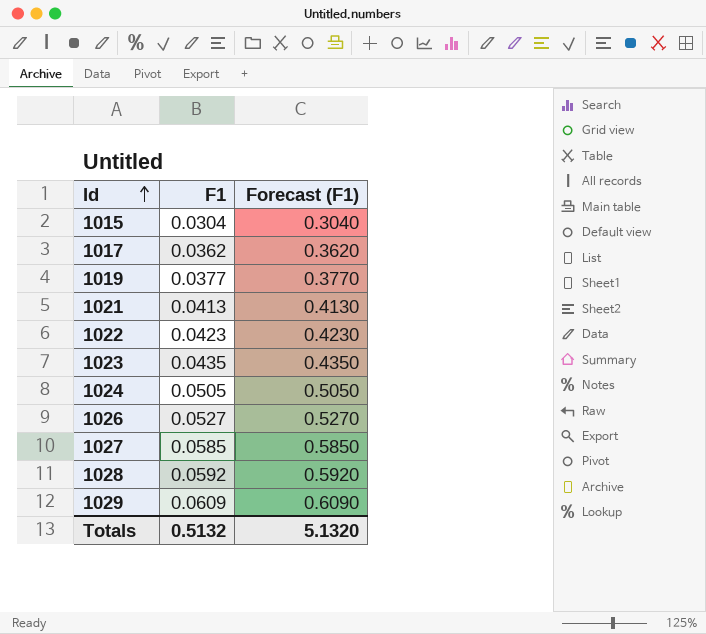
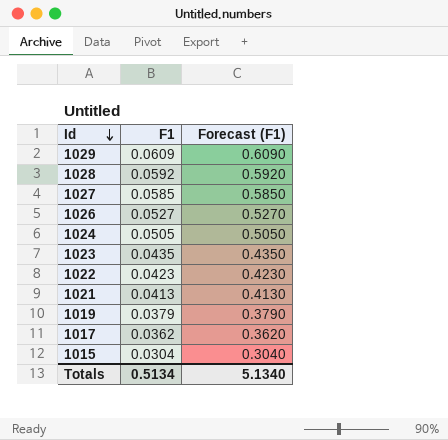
row order: Id ascending -> Id descending
1019 | F1: 0.0377 -> 0.0379
1019 | Forecast (F1): 0.3770 -> 0.3790
Totals | F1: 0.5132 -> 0.5134
Totals | Forecast (F1): 5.1320 -> 5.1340

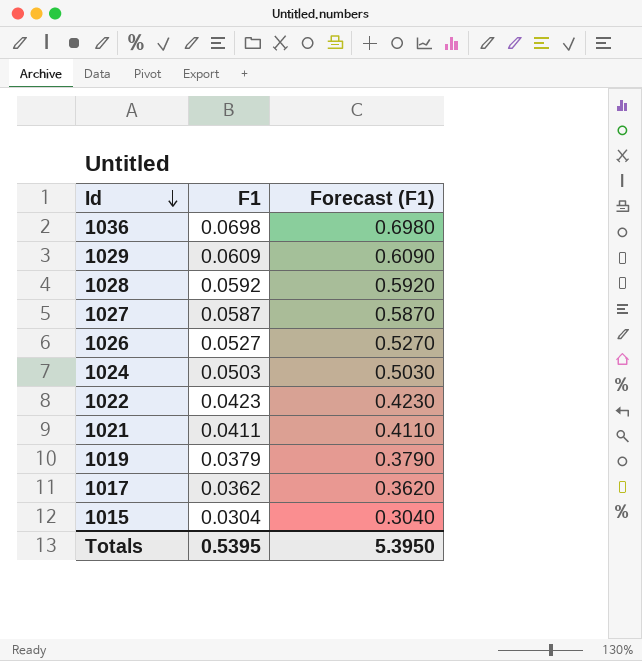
row 1023: 0.0435 | 0.4350 -> none
row 1036: none -> 0.0698 | 0.6980
1027 | F1: 0.0585 -> 0.0587
1027 | Forecast (F1): 0.5850 -> 0.5870
1024 | F1: 0.0505 -> 0.0503
1024 | Forecast (F1): 0.5050 -> 0.5030
1021 | F1: 0.0413 -> 0.0411
1021 | Forecast (F1): 0.4130 -> 0.4110
Totals | F1: 0.5134 -> 0.5395
Totals | Forecast (F1): 5.1340 -> 5.3950

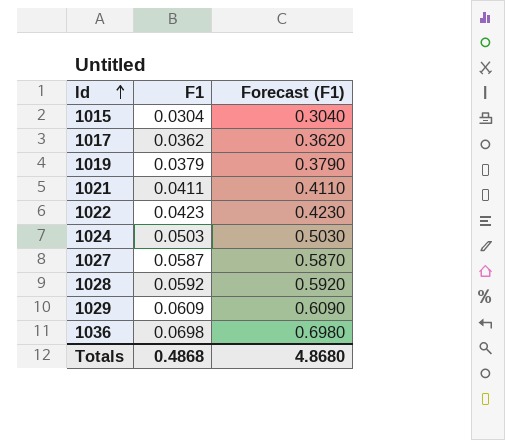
row order: Id descending -> Id ascending
row 1026: 0.0527 | 0.5270 -> none
Totals | F1: 0.5395 -> 0.4868
Totals | Forecast (F1): 5.3950 -> 4.8680

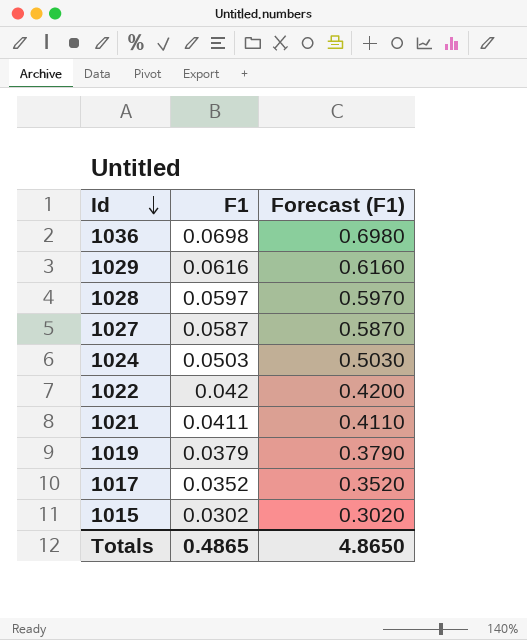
row order: Id ascending -> Id descending
1029 | F1: 0.0609 -> 0.0616
1029 | Forecast (F1): 0.6090 -> 0.6160
1028 | F1: 0.0592 -> 0.0597
1028 | Forecast (F1): 0.5920 -> 0.5970
1022 | F1: 0.0423 -> 0.042
1022 | Forecast (F1): 0.4230 -> 0.4200
1017 | F1: 0.0362 -> 0.0352
1017 | Forecast (F1): 0.3620 -> 0.3520
1015 | F1: 0.0304 -> 0.0302
1015 | Forecast (F1): 0.3040 -> 0.3020
Totals | F1: 0.4868 -> 0.4865
Totals | Forecast (F1): 4.8680 -> 4.8650

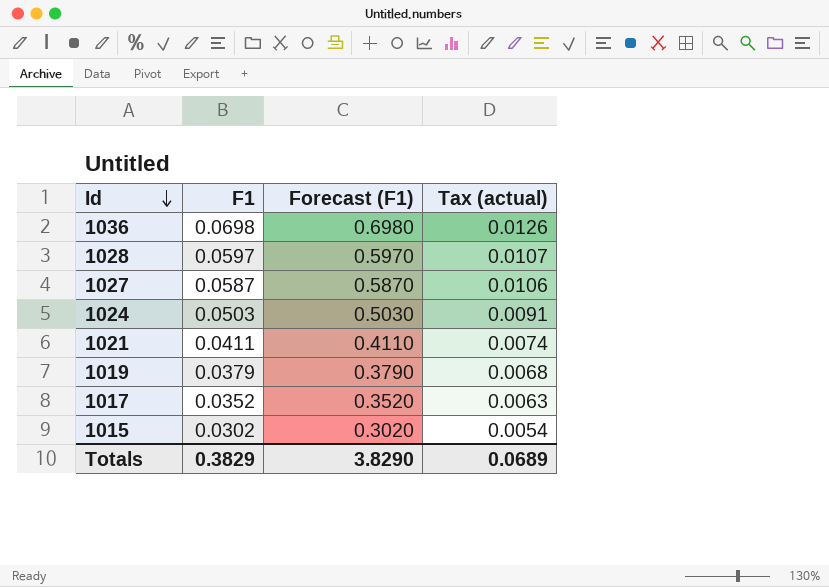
column Tax (actual) | formula: none -> [F1] * 0.18
row 1029: 0.0616 | 0.6160 -> none
row 1022: 0.042 | 0.4200 -> none
Totals | F1: 0.4865 -> 0.3829
Totals | Forecast (F1): 4.8650 -> 3.8290

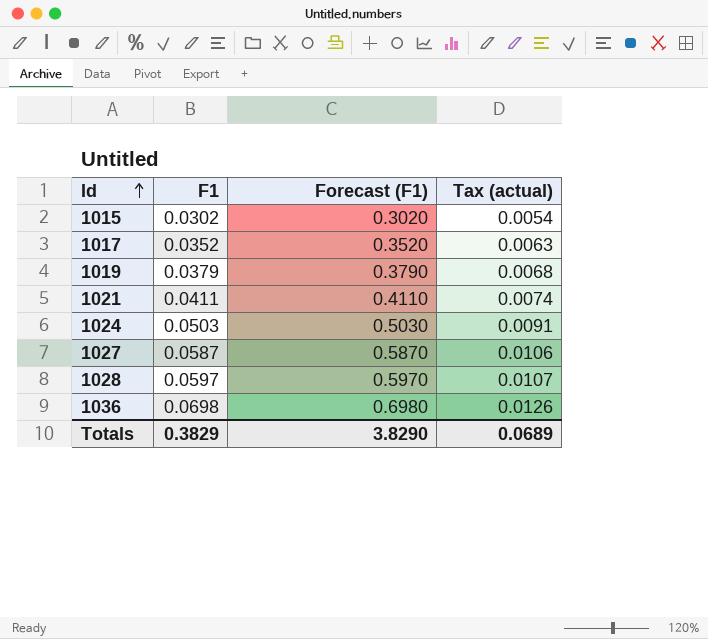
row order: Id descending -> Id ascending

